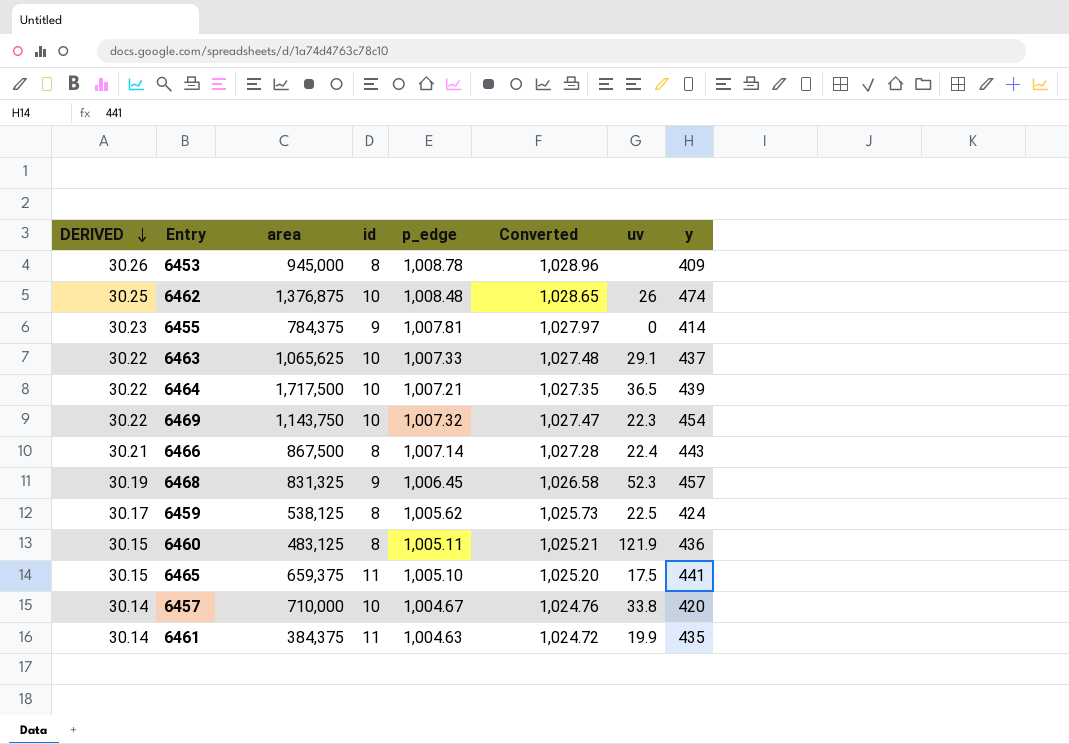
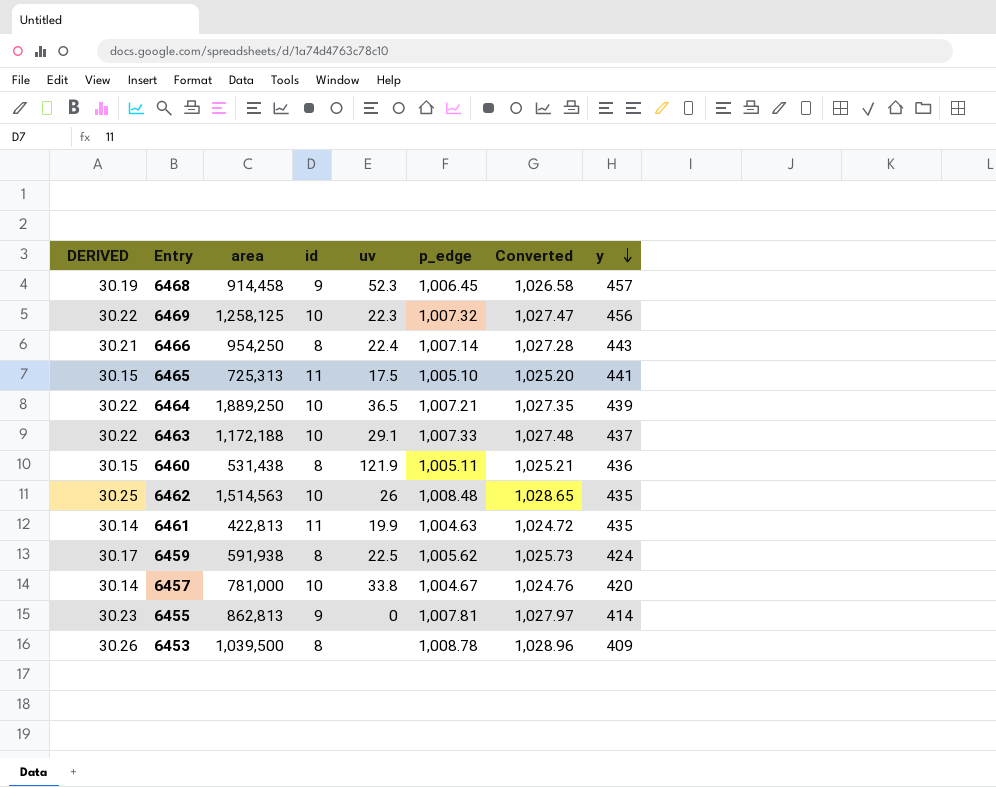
row order: DERIVED descending -> y descending
column uv | position: 7 -> 5
6468 | area: 831,325 -> 914,458
6469 | area: 1,143,750 -> 1,258,125
6469 | y: 454 -> 456
6466 | area: 867,500 -> 954,250
6465 | area: 659,375 -> 725,313
6464 | area: 1,717,500 -> 1,889,250
6463 | area: 1,065,625 -> 1,172,188
6460 | area: 483,125 -> 531,438
6462 | area: 1,376,875 -> 1,514,563
6462 | y: 474 -> 435
6461 | area: 384,375 -> 422,813
6459 | area: 538,125 -> 591,938
6457 | area: 710,000 -> 781,000
6455 | area: 784,375 -> 862,813
6453 | area: 945,000 -> 1,039,500

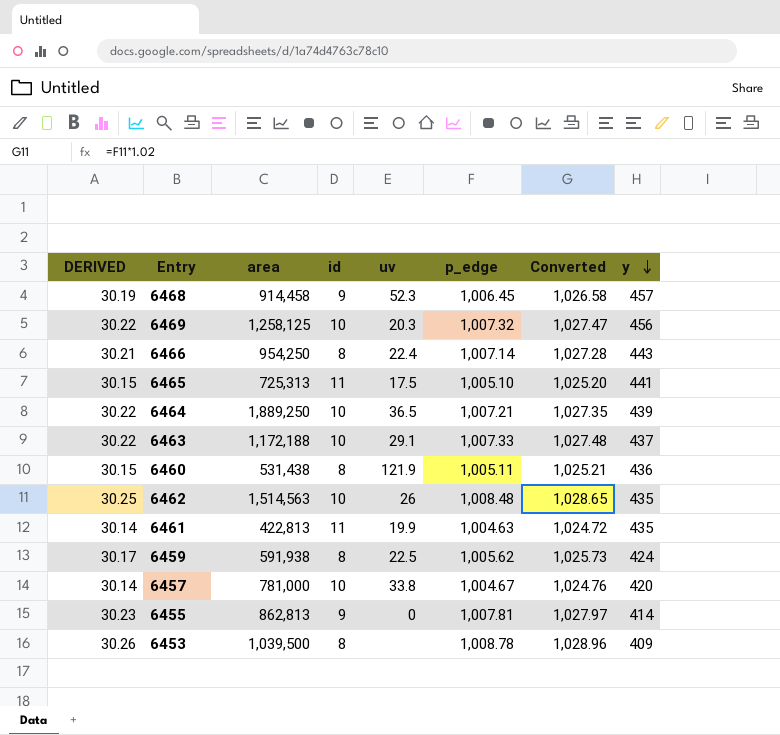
6469 | uv: 22.3 -> 20.3

